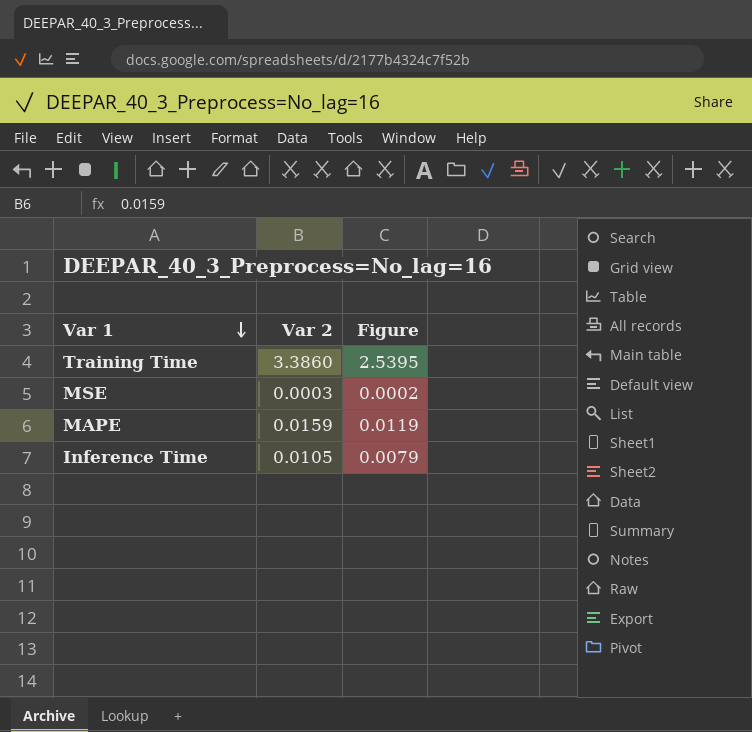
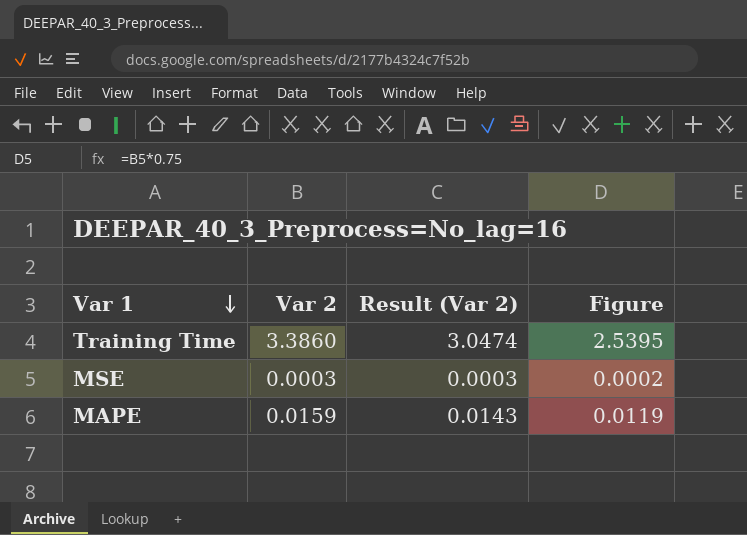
column Result (Var 2) | formula: none -> [Var 2] * 0.9
row Inference Time: 0.0105 | 0.0079 -> none

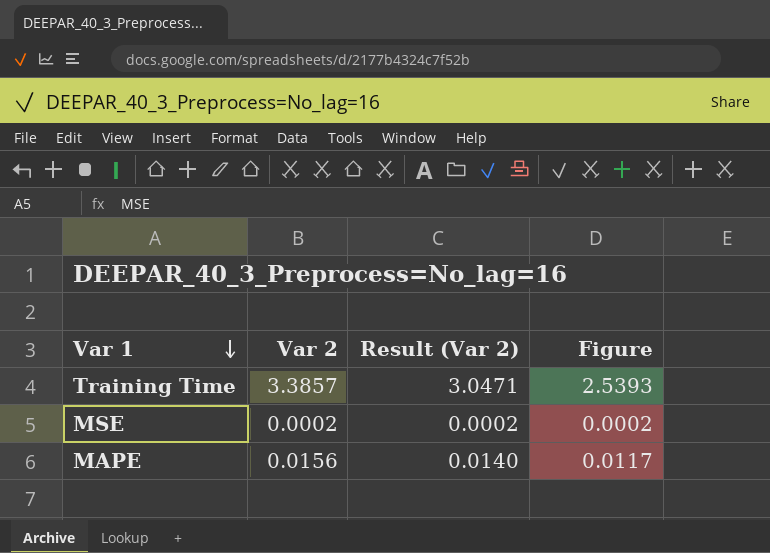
Training Time | Var 2: 3.3860 -> 3.3857
Training Time | Result (Var 2): 3.0474 -> 3.0471
Training Time | Figure: 2.5395 -> 2.5393
MSE | Var 2: 0.0003 -> 0.0002
MSE | Result (Var 2): 0.0003 -> 0.0002
MAPE | Var 2: 0.0159 -> 0.0156
MAPE | Result (Var 2): 0.0143 -> 0.0140
MAPE | Figure: 0.0119 -> 0.0117

